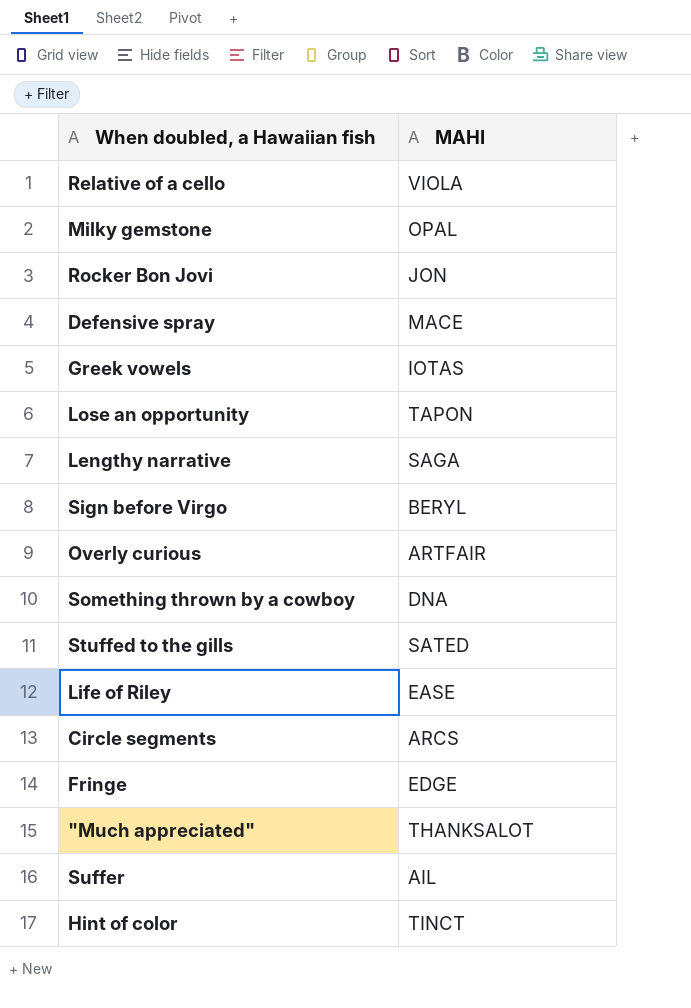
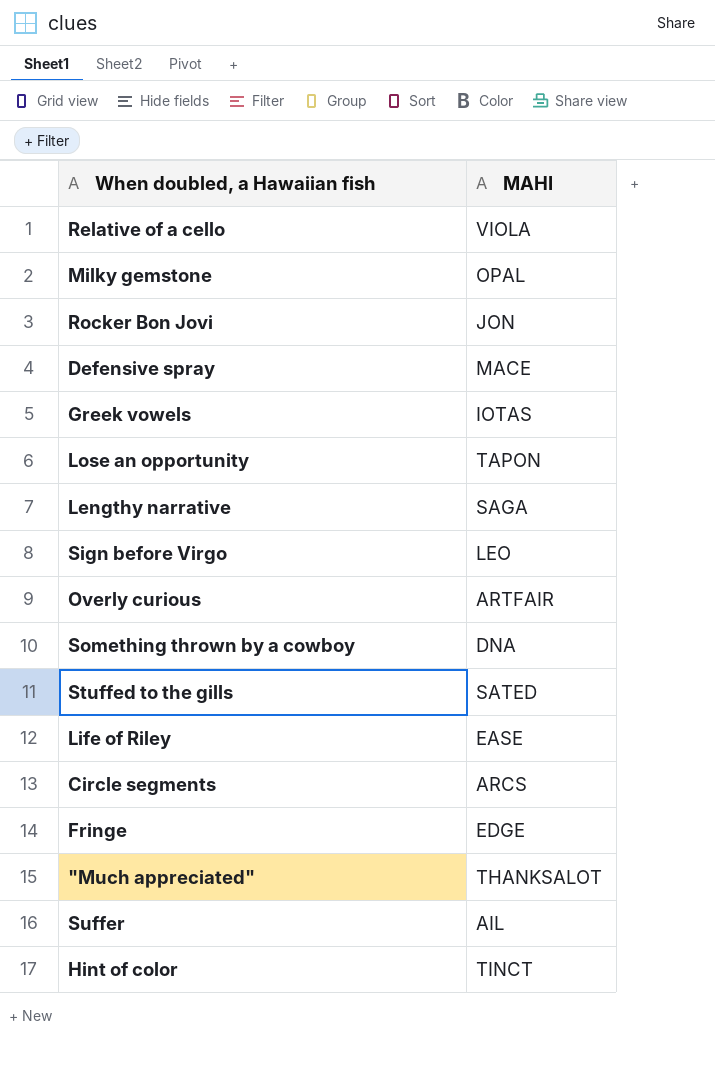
Sign before Virgo | MAHI: BERYL -> LEO

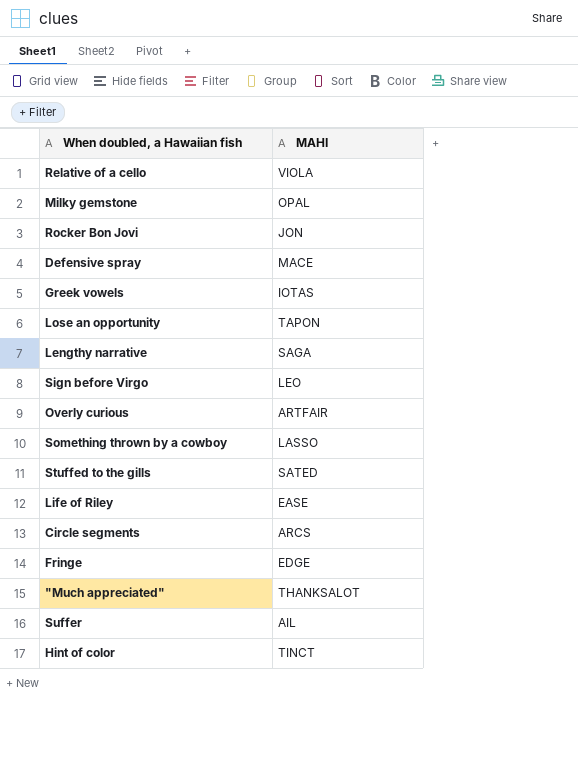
Something thrown by a cowboy | MAHI: DNA -> LASSO

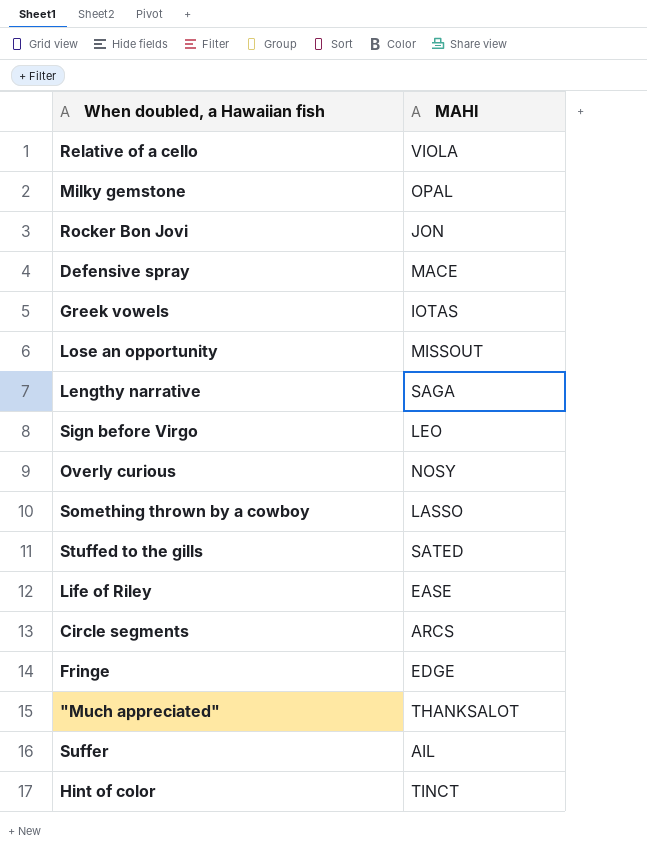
Lose an opportunity | MAHI: TAPON -> MISSOUT
Overly curious | MAHI: ARTFAIR -> NOSY

